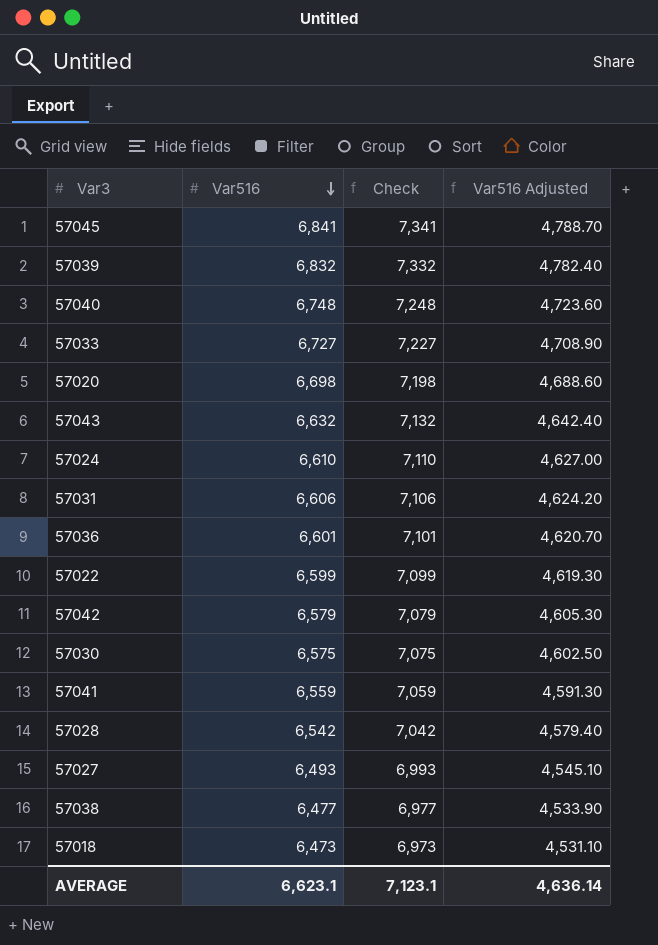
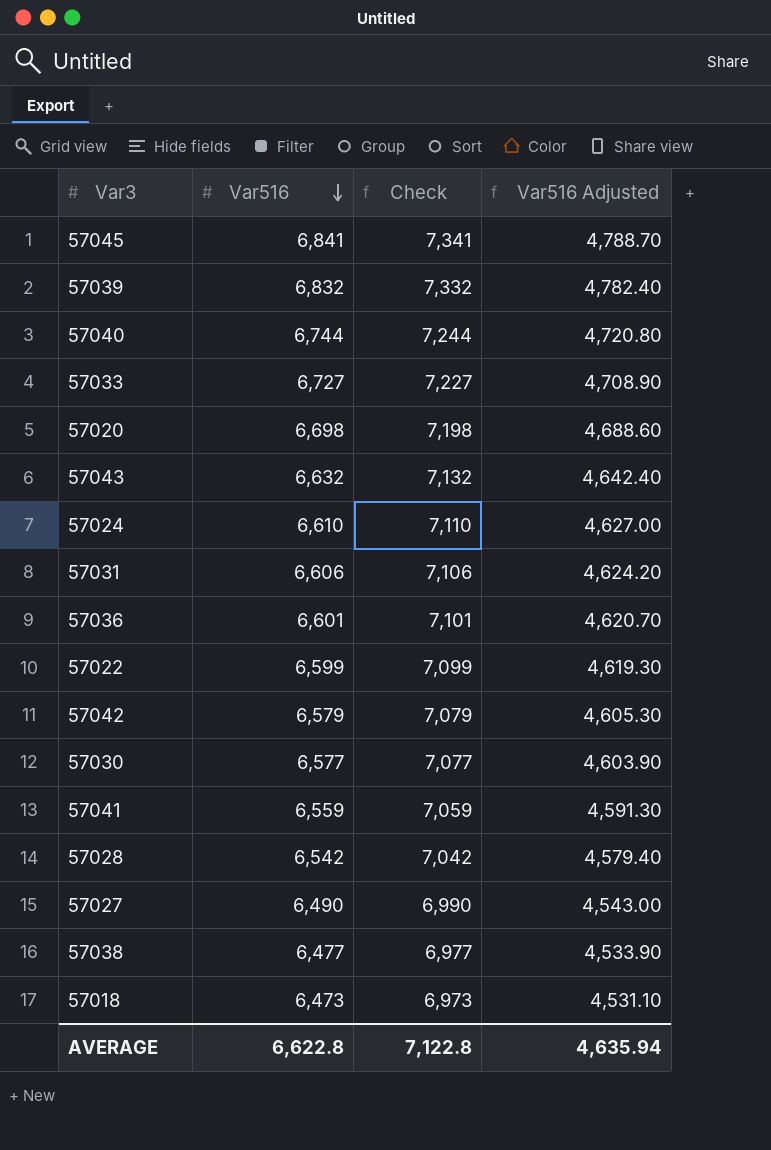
57040 | Var516: 6,748 -> 6,744
57040 | Check: 7,248 -> 7,244
57040 | Var516 Adjusted: 4,723.60 -> 4,720.80
57030 | Var516: 6,575 -> 6,577
57030 | Check: 7,075 -> 7,077
57030 | Var516 Adjusted: 4,602.50 -> 4,603.90
57027 | Var516: 6,493 -> 6,490
57027 | Check: 6,993 -> 6,990
57027 | Var516 Adjusted: 4,545.10 -> 4,543.00
AVERAGE | Var516: 6,623.1 -> 6,622.8
AVERAGE | Check: 7,123.1 -> 7,122.8
AVERAGE | Var516 Adjusted: 4,636.14 -> 4,635.94

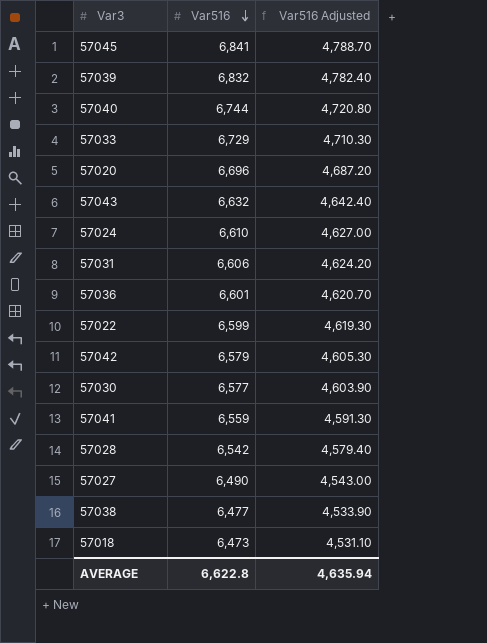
column Check | formula: [Var516] + 500 -> none
57033 | Var516: 6,727 -> 6,729
57033 | Var516 Adjusted: 4,708.90 -> 4,710.30
57020 | Var516: 6,698 -> 6,696
57020 | Var516 Adjusted: 4,688.60 -> 4,687.20

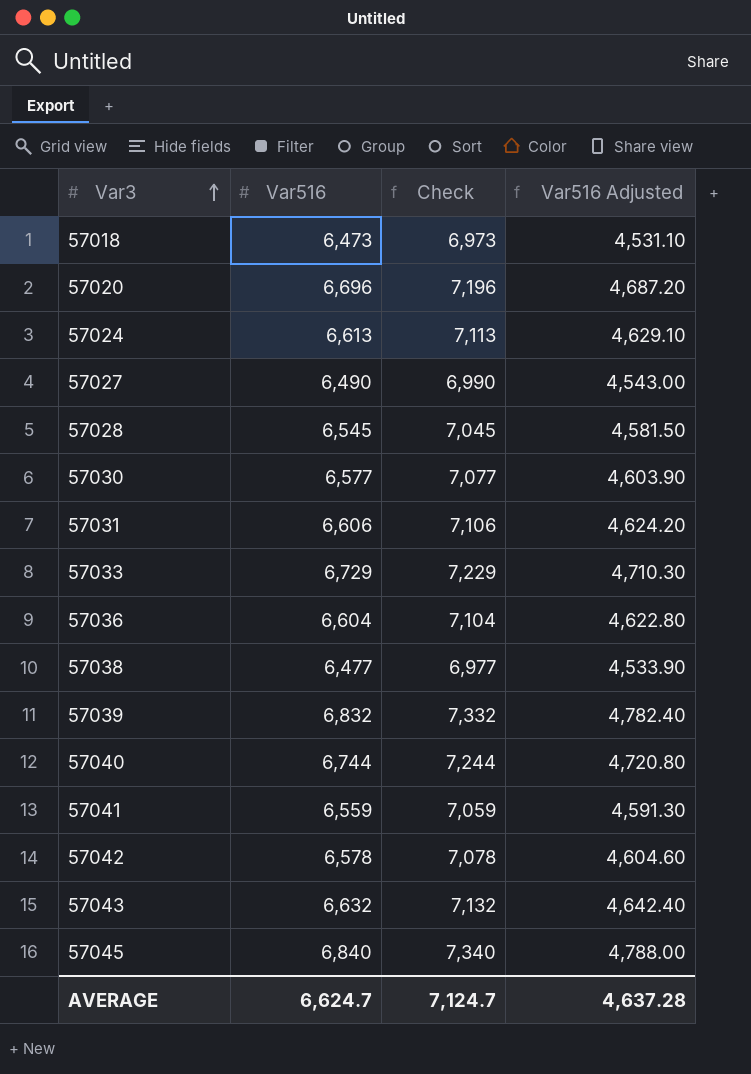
row order: Var516 descending -> Var3 ascending
column Check | formula: none -> [Var516] + 500
row 57022: 6,599 | 4,619.30 -> none
57024 | Var516: 6,610 -> 6,613
57024 | Var516 Adjusted: 4,627.00 -> 4,629.10
57028 | Var516: 6,542 -> 6,545
57028 | Var516 Adjusted: 4,579.40 -> 4,581.50
57036 | Var516: 6,601 -> 6,604
57036 | Var516 Adjusted: 4,620.70 -> 4,622.80
57042 | Var516: 6,579 -> 6,578
57042 | Var516 Adjusted: 4,605.30 -> 4,604.60
57045 | Var516: 6,841 -> 6,840
57045 | Var516 Adjusted: 4,788.70 -> 4,788.00
AVERAGE | Var516: 6,622.8 -> 6,624.7
AVERAGE | Var516 Adjusted: 4,635.94 -> 4,637.28

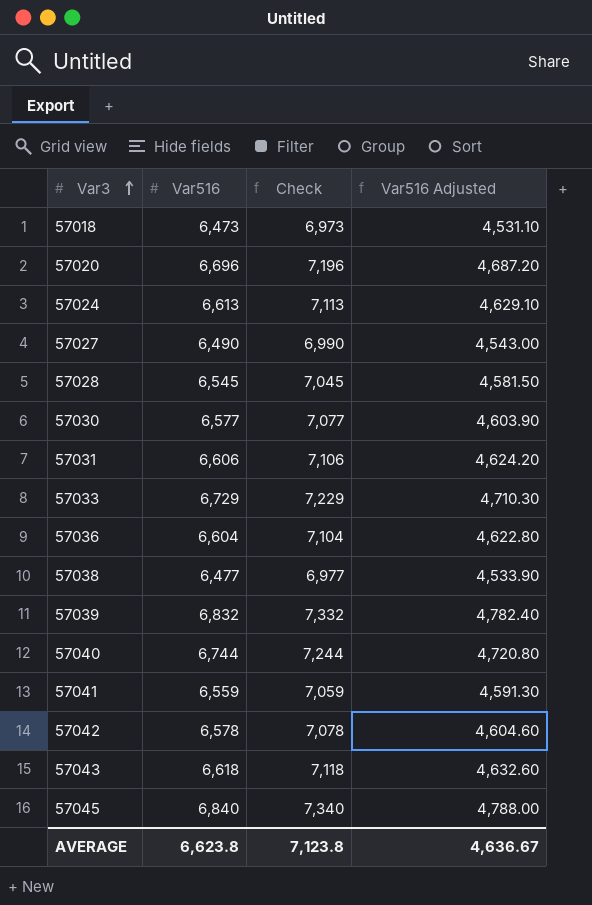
57043 | Var516: 6,632 -> 6,618
57043 | Check: 7,132 -> 7,118
57043 | Var516 Adjusted: 4,642.40 -> 4,632.60
AVERAGE | Var516: 6,624.7 -> 6,623.8
AVERAGE | Check: 7,124.7 -> 7,123.8
AVERAGE | Var516 Adjusted: 4,637.28 -> 4,636.67

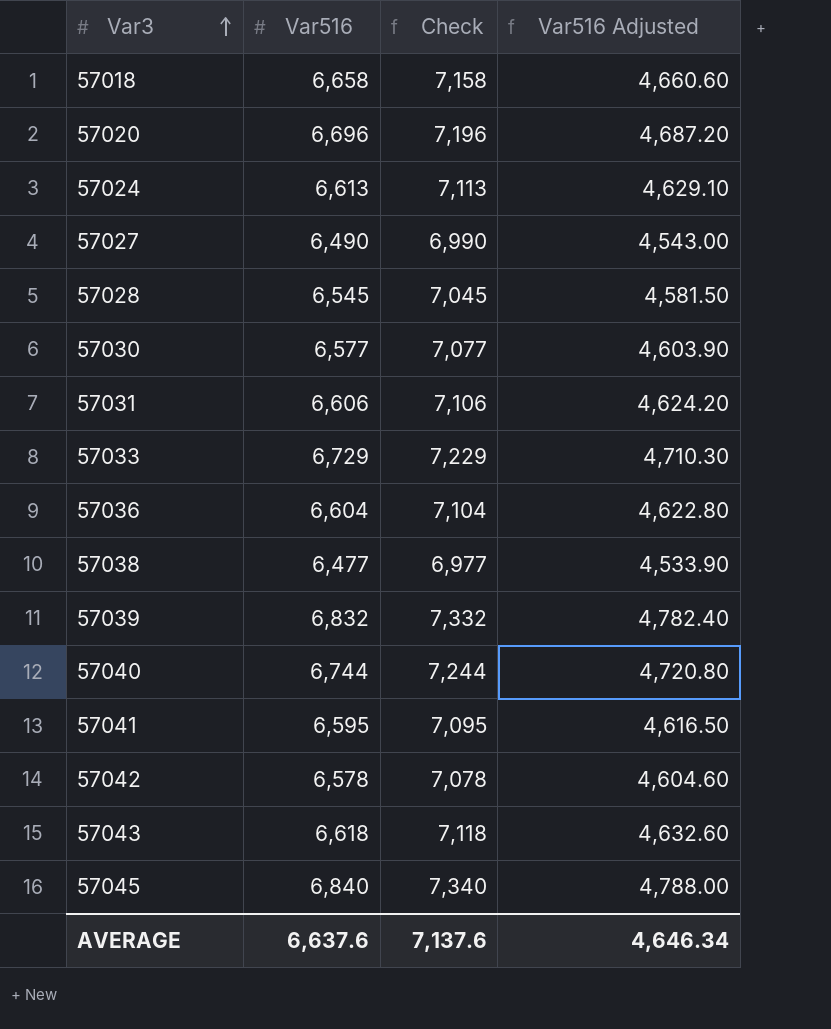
57018 | Var516: 6,473 -> 6,658
57018 | Check: 6,973 -> 7,158
57018 | Var516 Adjusted: 4,531.10 -> 4,660.60
57041 | Var516: 6,559 -> 6,595
57041 | Check: 7,059 -> 7,095
57041 | Var516 Adjusted: 4,591.30 -> 4,616.50
AVERAGE | Var516: 6,623.8 -> 6,637.6
AVERAGE | Check: 7,123.8 -> 7,137.6
AVERAGE | Var516 Adjusted: 4,636.67 -> 4,646.34

